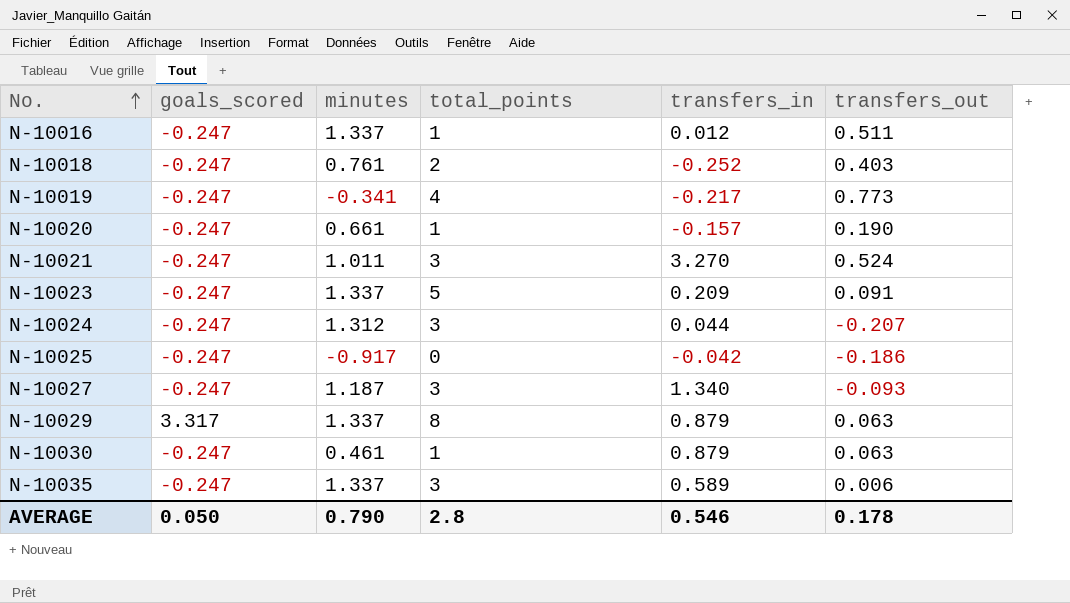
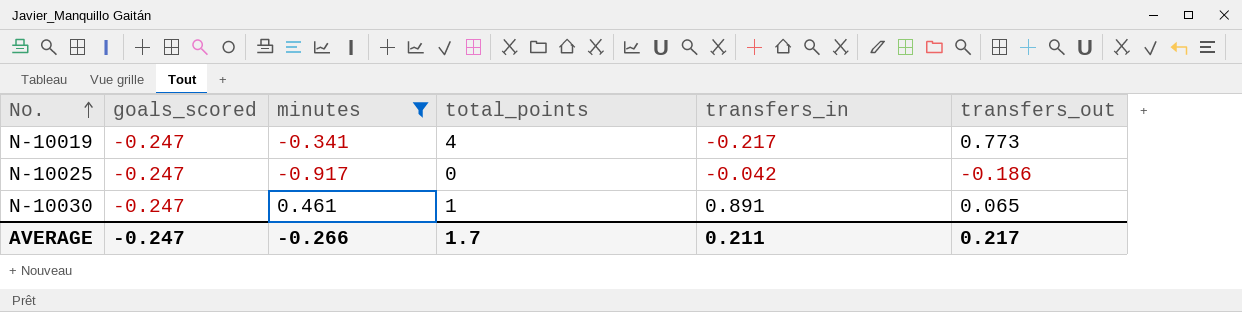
filter: none -> minutes <= 0.461
N-10030 | transfers_in: 0.879 -> 0.891
N-10030 | transfers_out: 0.063 -> 0.065
AVERAGE | goals_scored: 0.050 -> -0.247
AVERAGE | minutes: 0.790 -> -0.266
AVERAGE | total_points: 2.8 -> 1.7
AVERAGE | transfers_in: 0.546 -> 0.211
AVERAGE | transfers_out: 0.178 -> 0.217

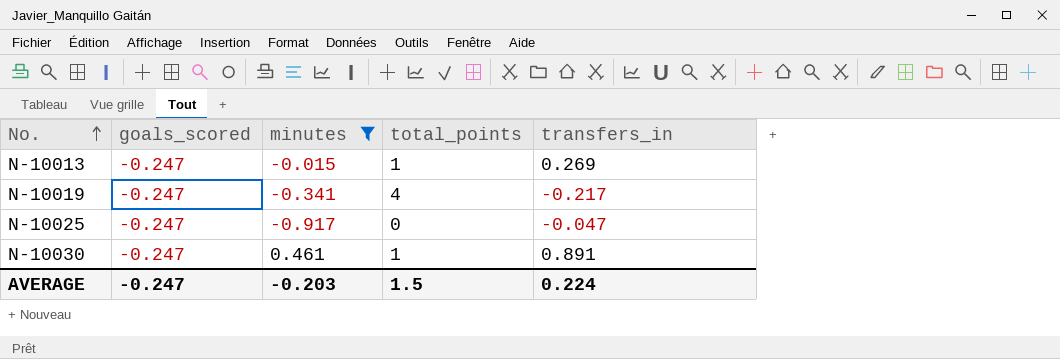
column transfers_out | position: 6 -> none
row N-10013: none -> -0.247 | -0.015 | 1 | 0.269
N-10025 | transfers_in: -0.042 -> -0.047
AVERAGE | minutes: -0.266 -> -0.203
AVERAGE | total_points: 1.7 -> 1.5
AVERAGE | transfers_in: 0.211 -> 0.224

